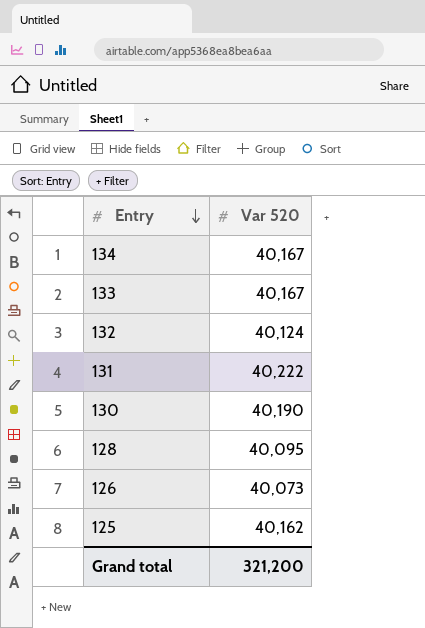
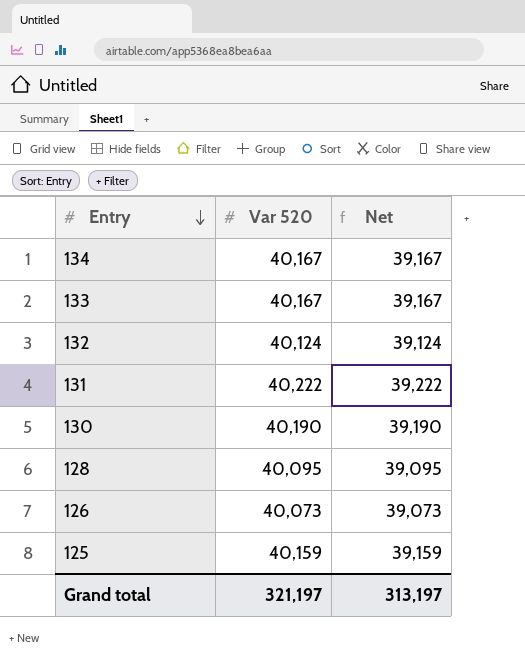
column Net | formula: none -> [Var 520] - 1000
125 | Var 520: 40,162 -> 40,159
Grand total | Var 520: 321,200 -> 321,197

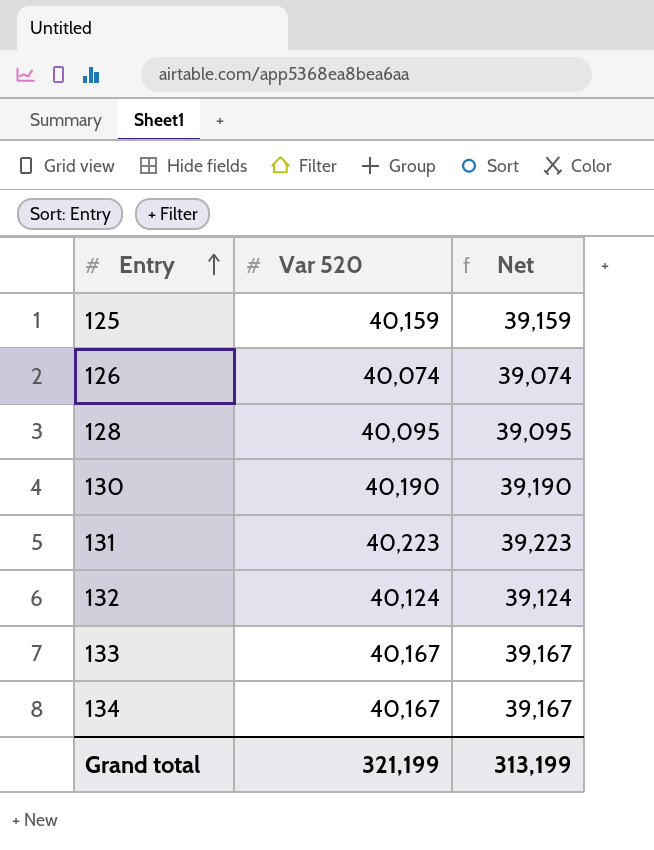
row order: Entry descending -> Entry ascending
126 | Var 520: 40,073 -> 40,074
126 | Net: 39,073 -> 39,074
131 | Var 520: 40,222 -> 40,223
131 | Net: 39,222 -> 39,223
Grand total | Var 520: 321,197 -> 321,199
Grand total | Net: 313,197 -> 313,199

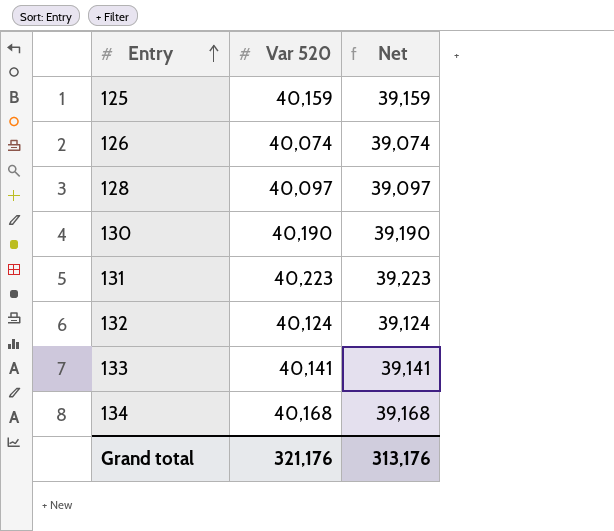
128 | Var 520: 40,095 -> 40,097
128 | Net: 39,095 -> 39,097
133 | Var 520: 40,167 -> 40,141
133 | Net: 39,167 -> 39,141
134 | Var 520: 40,167 -> 40,168
134 | Net: 39,167 -> 39,168
Grand total | Var 520: 321,199 -> 321,176
Grand total | Net: 313,199 -> 313,176

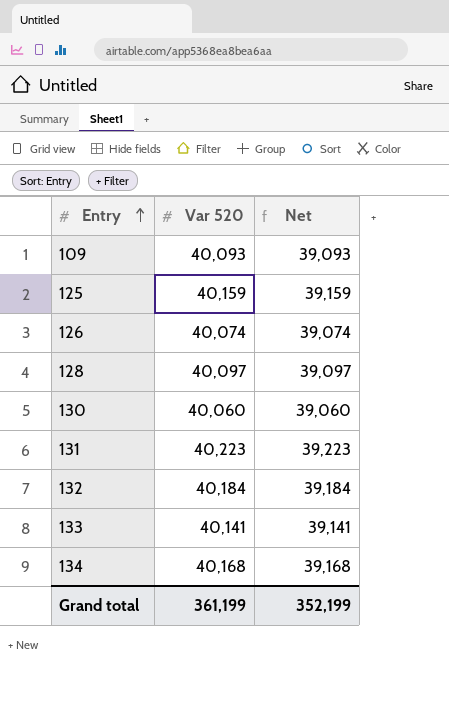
row 109: none -> 40,093 | 39,093
130 | Var 520: 40,190 -> 40,060
130 | Net: 39,190 -> 39,060
132 | Var 520: 40,124 -> 40,184
132 | Net: 39,124 -> 39,184
Grand total | Var 520: 321,176 -> 361,199
Grand total | Net: 313,176 -> 352,199

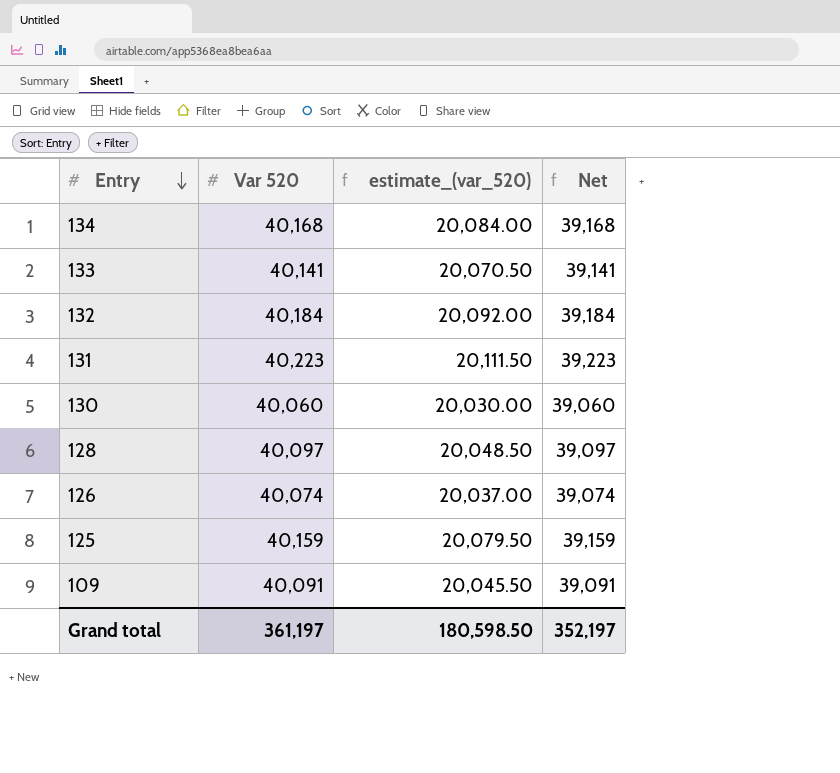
row order: Entry ascending -> Entry descending
column estimate_(var_520) | formula: none -> [Var 520] * 0.5
109 | Var 520: 40,093 -> 40,091
109 | Net: 39,093 -> 39,091
Grand total | Var 520: 361,199 -> 361,197
Grand total | Net: 352,199 -> 352,197

